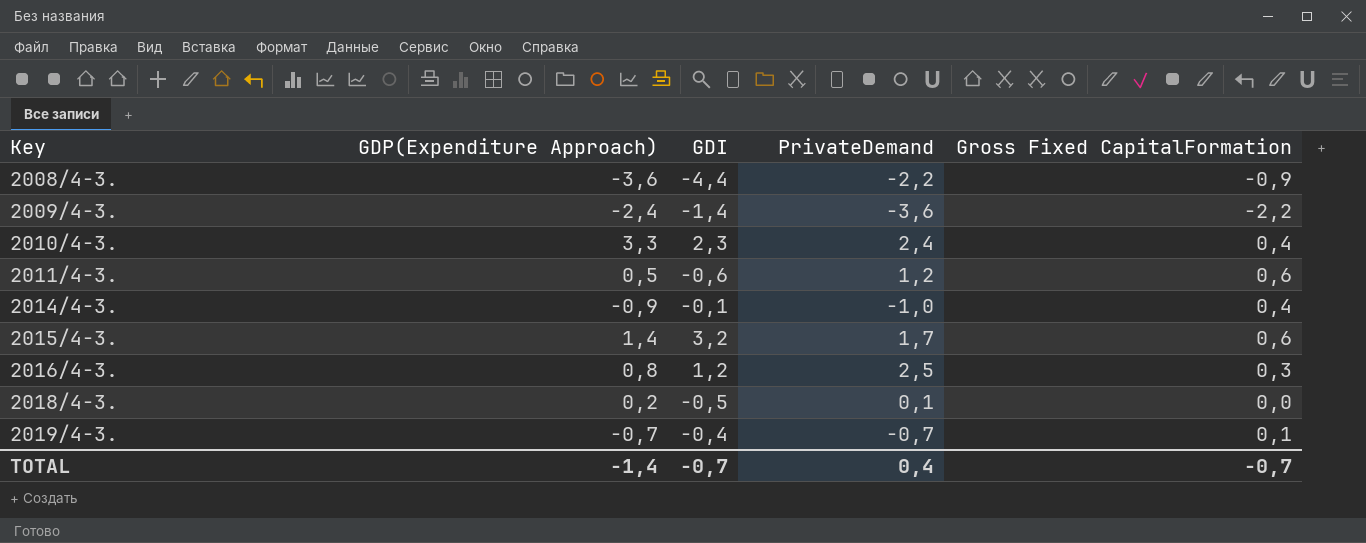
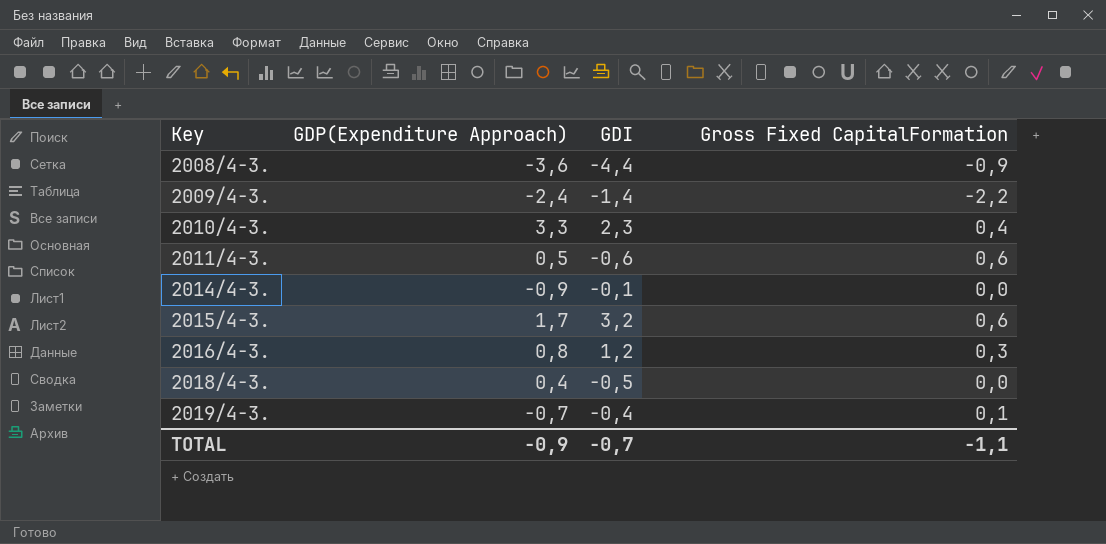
column PrivateDemand | position: 4 -> none
2014/4-3. | Gross Fixed CapitalFormation: 0,4 -> 0,0
2015/4-3. | GDP(Expenditure Approach): 1,4 -> 1,7
2018/4-3. | GDP(Expenditure Approach): 0,2 -> 0,4
TOTAL | GDP(Expenditure Approach): -1,4 -> -0,9
TOTAL | Gross Fixed CapitalFormation: -0,7 -> -1,1

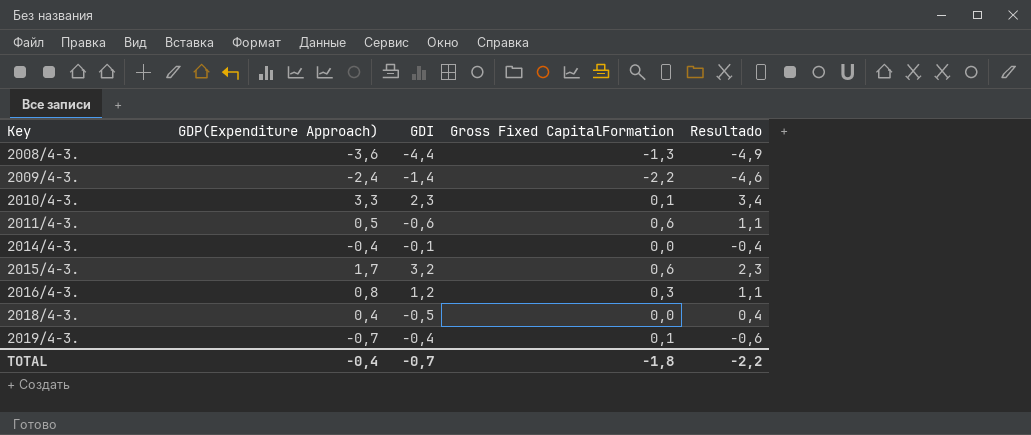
column Resultado | formula: none -> [GDP(Expenditure Approach)] + [Gross Fixed CapitalFormation]
2008/4-3. | Gross Fixed CapitalFormation: -0,9 -> -1,3
2010/4-3. | Gross Fixed CapitalFormation: 0,4 -> 0,1
2014/4-3. | GDP(Expenditure Approach): -0,9 -> -0,4
TOTAL | GDP(Expenditure Approach): -0,9 -> -0,4
TOTAL | Gross Fixed CapitalFormation: -1,1 -> -1,8

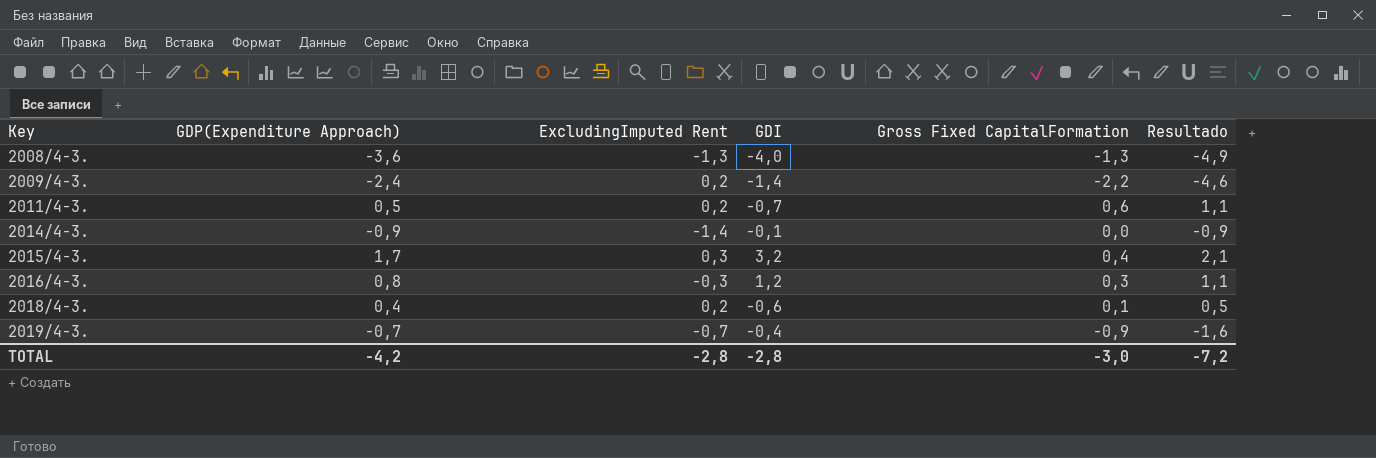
column ExcludingImputed Rent | position: none -> 3
row 2010/4-3.: 3,3 | 2,3 | 0,1 | 3,4 -> none
2008/4-3. | GDI: -4,4 -> -4,0
2011/4-3. | GDI: -0,6 -> -0,7
2014/4-3. | GDP(Expenditure Approach): -0,4 -> -0,9
2014/4-3. | Resultado: -0,4 -> -0,9
2015/4-3. | Gross Fixed CapitalFormation: 0,6 -> 0,4
2015/4-3. | Resultado: 2,3 -> 2,1
2018/4-3. | GDI: -0,5 -> -0,6
2018/4-3. | Gross Fixed CapitalFormation: 0,0 -> 0,1
2018/4-3. | Resultado: 0,4 -> 0,5
2019/4-3. | Gross Fixed CapitalFormation: 0,1 -> -0,9
2019/4-3. | Resultado: -0,6 -> -1,6
TOTAL | GDP(Expenditure Approach): -0,4 -> -4,2
TOTAL | GDI: -0,7 -> -2,8
TOTAL | Gross Fixed CapitalFormation: -1,8 -> -3,0
TOTAL | Resultado: -2,2 -> -7,2

